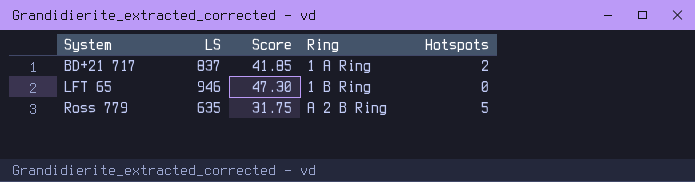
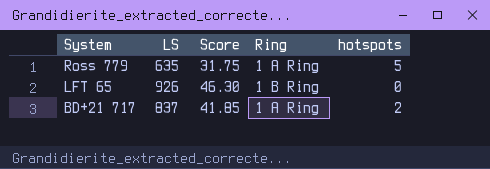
row order: System ascending -> System descending
column name: Hotspots -> hotspots
Ross 779 | Ring: A 2 B Ring -> 1 A Ring
LFT 65 | LS: 946 -> 926
LFT 65 | Score: 47.30 -> 46.30

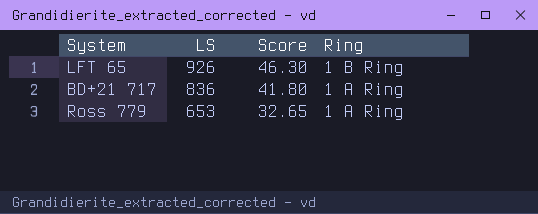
row order: System descending -> LS descending
column hotspots | position: 5 -> none
BD+21 717 | LS: 837 -> 836
BD+21 717 | Score: 41.85 -> 41.80
Ross 779 | LS: 635 -> 653
Ross 779 | Score: 31.75 -> 32.65

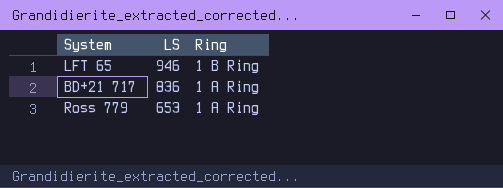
column Score | formula: [LS] * 0.05 -> none
LFT 65 | LS: 926 -> 946

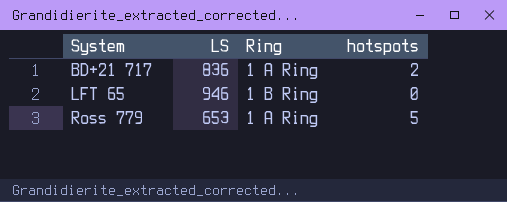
row order: LS descending -> System ascending
column hotspots | position: none -> 4

